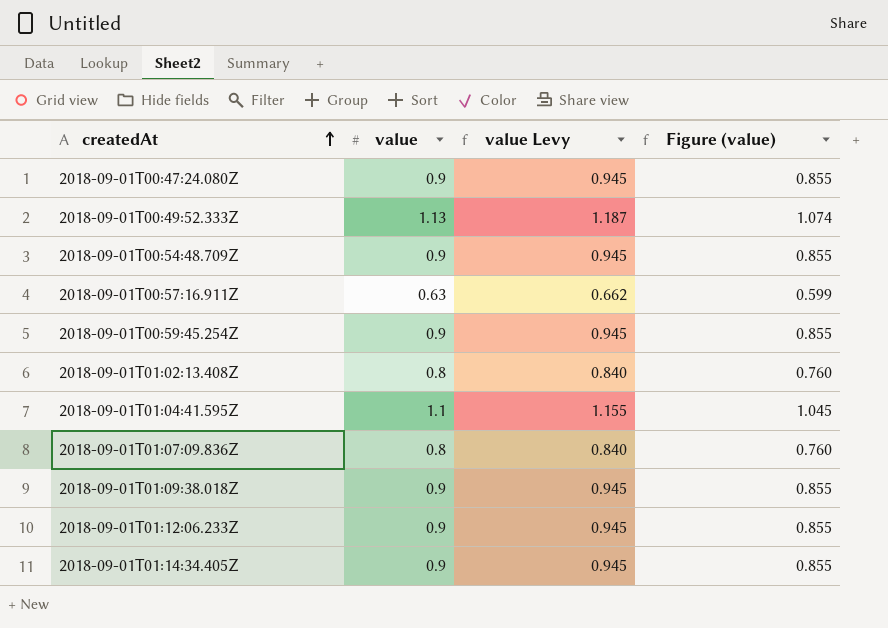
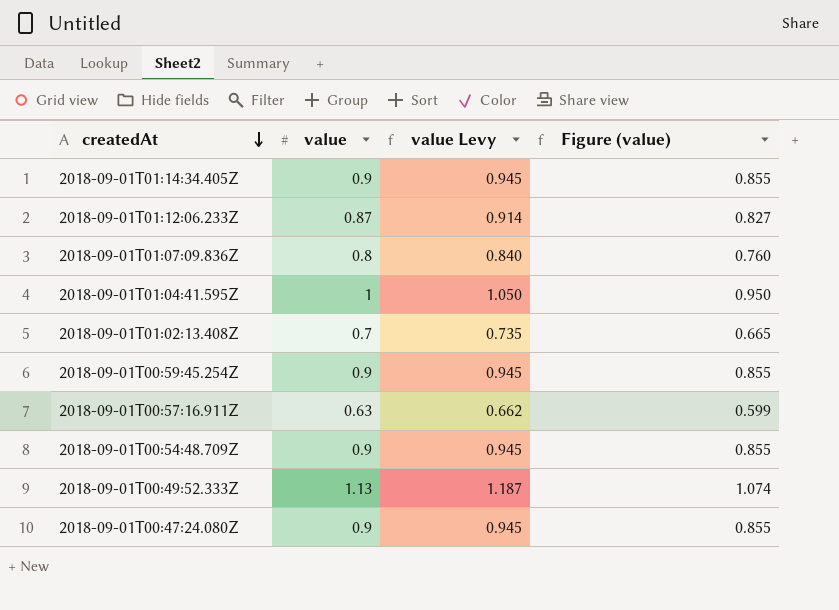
row order: createdAt ascending -> createdAt descending
row 2018-09-01T01:09:38.018Z: 0.9 | 0.945 | 0.855 -> none
2018-09-01T01:12:06.233Z | value: 0.9 -> 0.87
2018-09-01T01:12:06.233Z | value Levy: 0.945 -> 0.914
2018-09-01T01:12:06.233Z | Figure (value): 0.855 -> 0.827
2018-09-01T01:04:41.595Z | value: 1.1 -> 1
2018-09-01T01:04:41.595Z | value Levy: 1.155 -> 1.050
2018-09-01T01:04:41.595Z | Figure (value): 1.045 -> 0.950
2018-09-01T01:02:13.408Z | value: 0.8 -> 0.7
2018-09-01T01:02:13.408Z | value Levy: 0.840 -> 0.735
2018-09-01T01:02:13.408Z | Figure (value): 0.760 -> 0.665

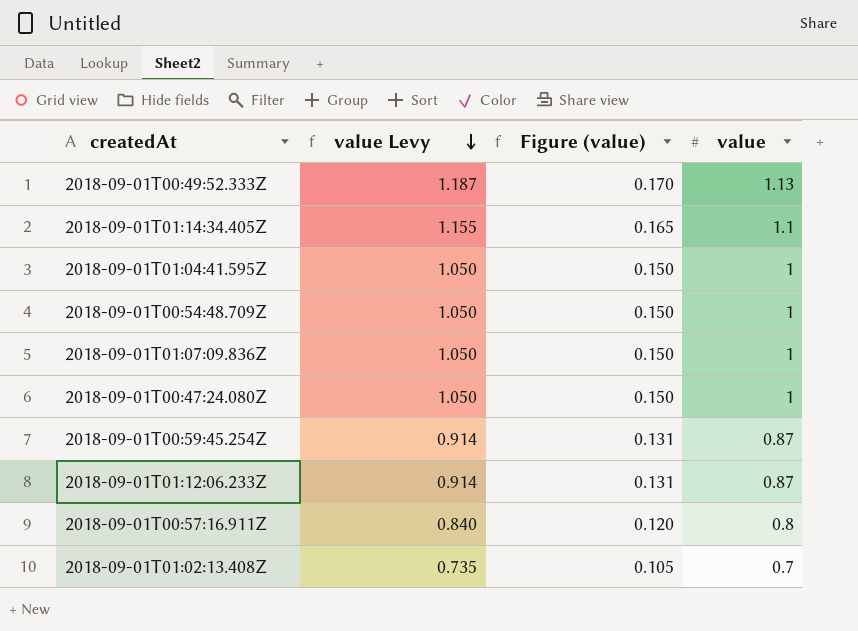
row order: createdAt descending -> value Levy descending
column Figure (value) | formula: [value] * 0.95 -> [value] * 0.15
column value | position: 2 -> 4
2018-09-01T01:14:34.405Z | value Levy: 0.945 -> 1.155
2018-09-01T01:14:34.405Z | value: 0.9 -> 1.1
2018-09-01T00:54:48.709Z | value Levy: 0.945 -> 1.050
2018-09-01T00:54:48.709Z | value: 0.9 -> 1
2018-09-01T01:07:09.836Z | value Levy: 0.840 -> 1.050
2018-09-01T01:07:09.836Z | value: 0.8 -> 1
2018-09-01T00:47:24.080Z | value Levy: 0.945 -> 1.050
2018-09-01T00:47:24.080Z | value: 0.9 -> 1
2018-09-01T00:59:45.254Z | value Levy: 0.945 -> 0.914
2018-09-01T00:59:45.254Z | value: 0.9 -> 0.87
2018-09-01T00:57:16.911Z | value Levy: 0.662 -> 0.840
2018-09-01T00:57:16.911Z | value: 0.63 -> 0.8

